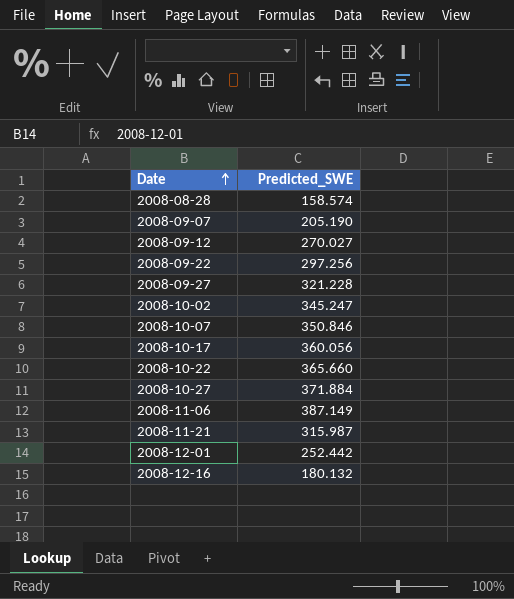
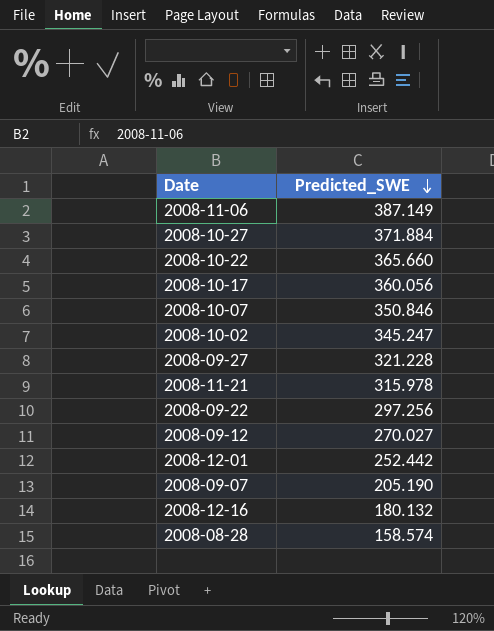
row order: Date ascending -> Predicted_SWE descending
2008-11-21 | Predicted_SWE: 315.987 -> 315.978

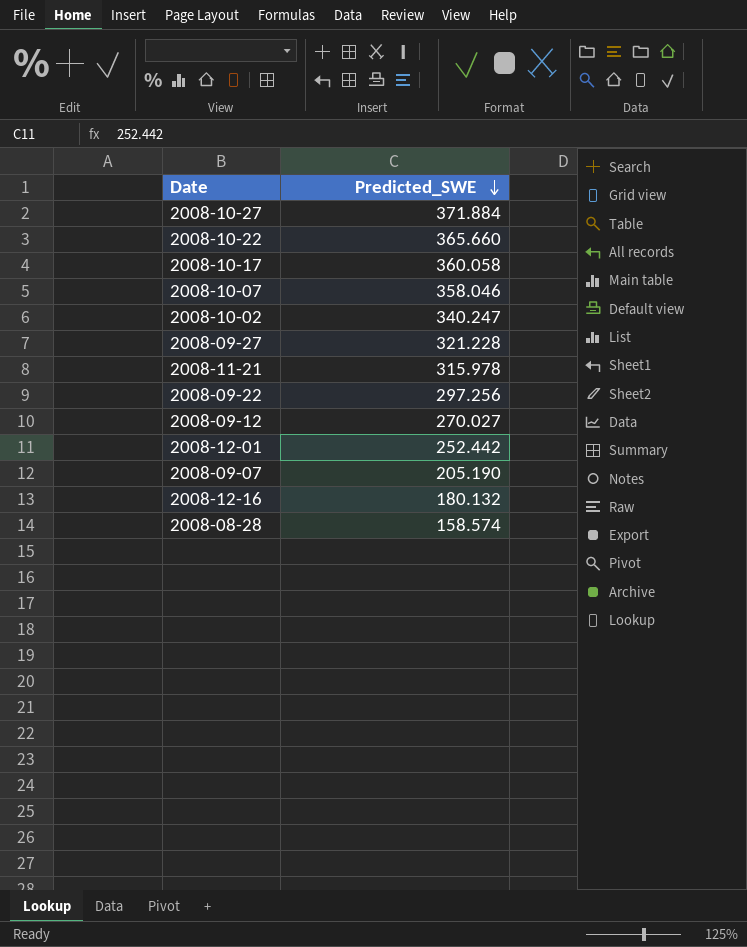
row 2008-11-06: 387.149 -> none
2008-10-17 | Predicted_SWE: 360.056 -> 360.058
2008-10-07 | Predicted_SWE: 350.846 -> 358.046
2008-10-02 | Predicted_SWE: 345.247 -> 340.247

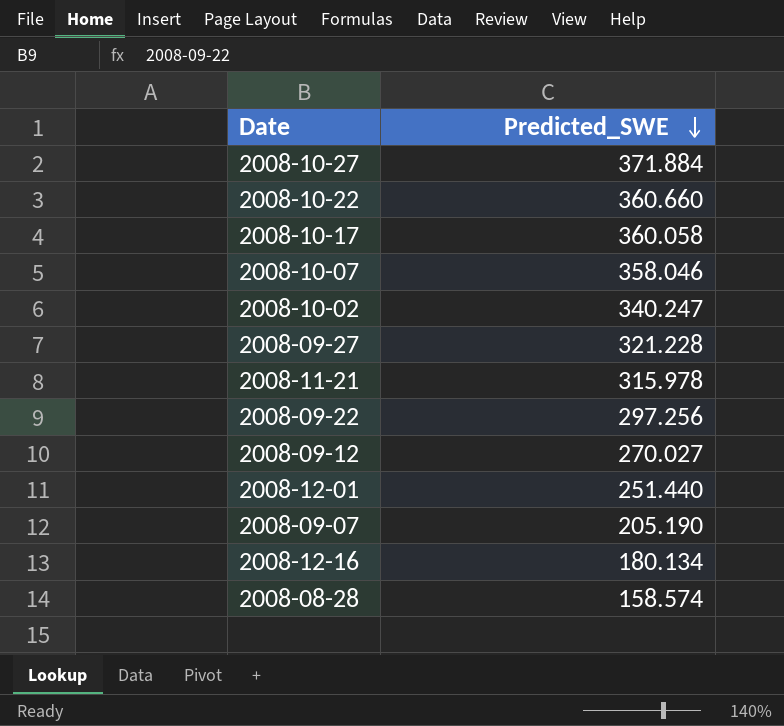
2008-10-22 | Predicted_SWE: 365.660 -> 360.660
2008-12-01 | Predicted_SWE: 252.442 -> 251.440
2008-12-16 | Predicted_SWE: 180.132 -> 180.134

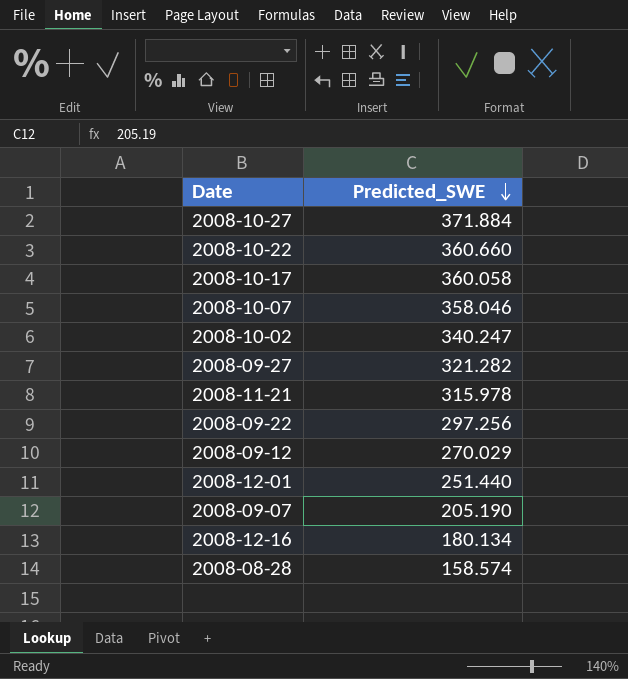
2008-09-27 | Predicted_SWE: 321.228 -> 321.282
2008-09-12 | Predicted_SWE: 270.027 -> 270.029

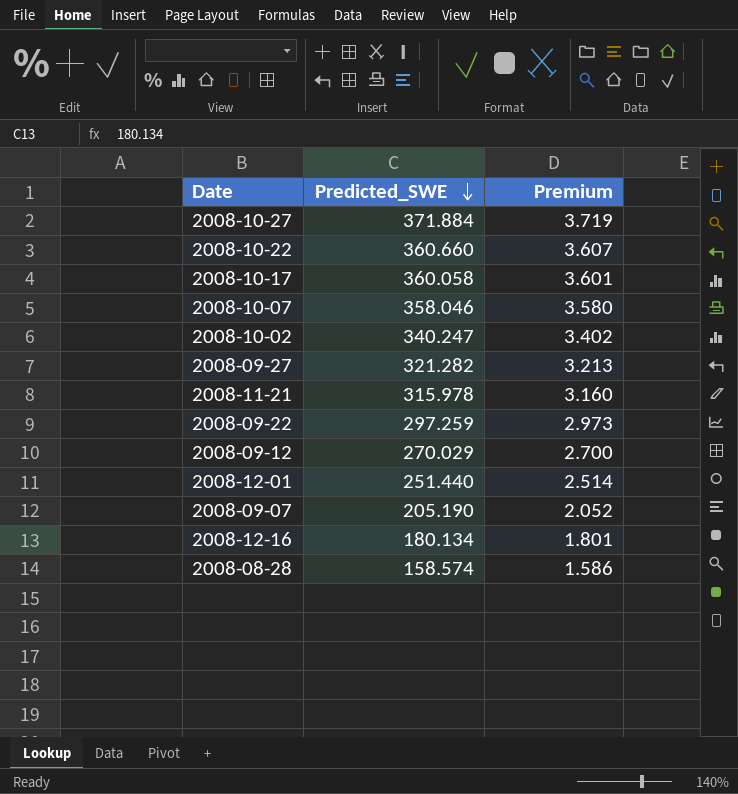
column Premium | formula: none -> [Predicted_SWE] * 0.01
2008-09-22 | Predicted_SWE: 297.256 -> 297.259

